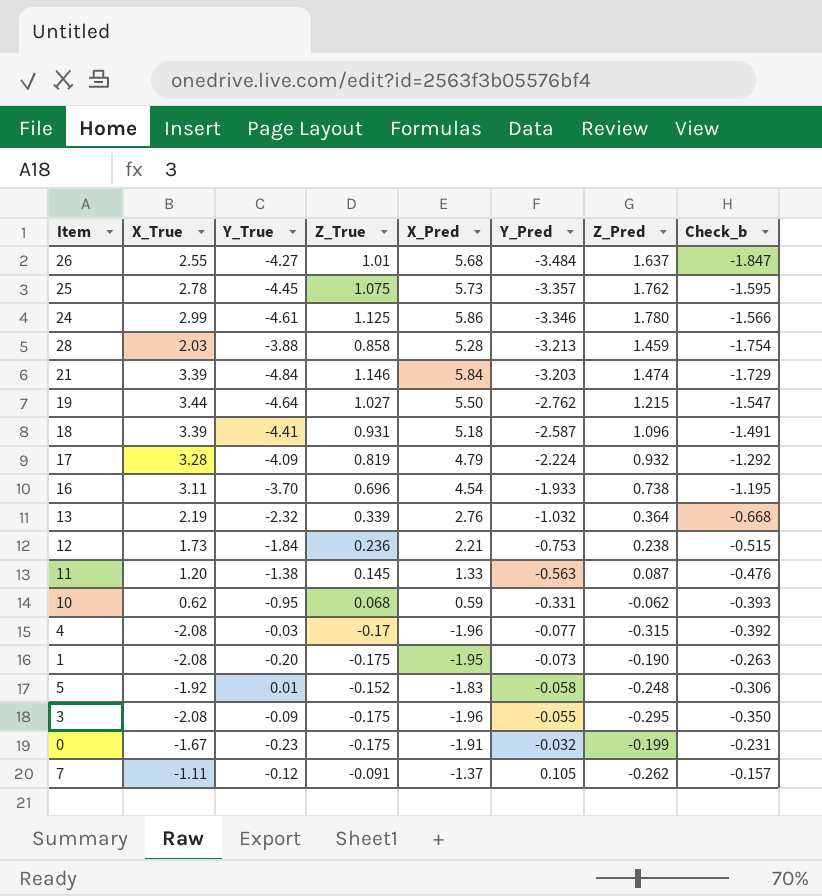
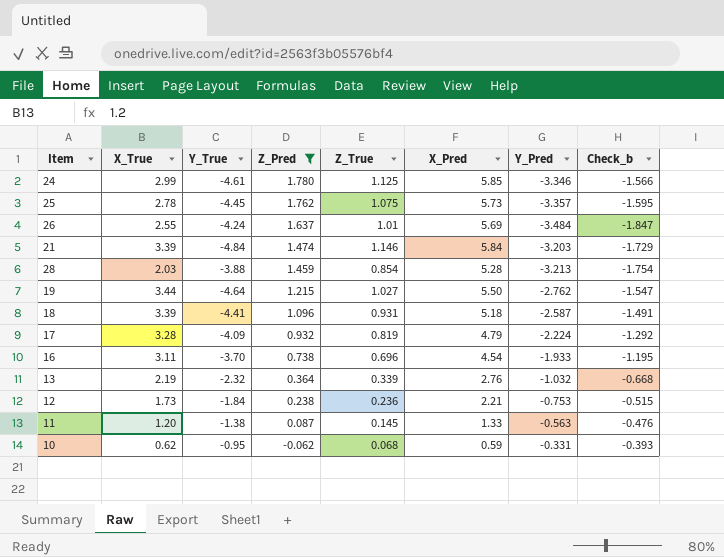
filter: none -> Z_Pred >= -0.062
row order: Y_Pred ascending -> Z_Pred descending
column Z_Pred | position: 7 -> 4
24 | X_Pred: 5.86 -> 5.85
26 | Y_True: -4.27 -> -4.24
26 | X_Pred: 5.68 -> 5.69
28 | Z_True: 0.858 -> 0.854

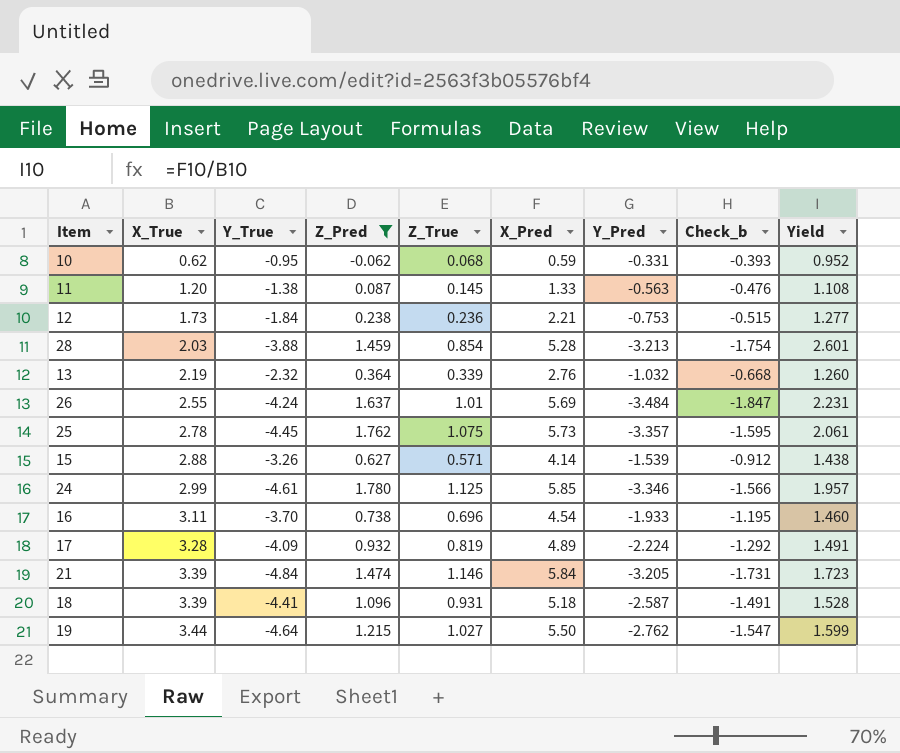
row order: Z_Pred descending -> X_True ascending
column Yield | formula: none -> [X_Pred] / [X_True]
row 15: none -> 2.88 | -3.26 | 0.627 | 0.571 | 4.14 | -1.539 | -0.912 | 1.438
17 | X_Pred: 4.79 -> 4.89
21 | Y_Pred: -3.203 -> -3.205
21 | Check_b: -1.729 -> -1.731

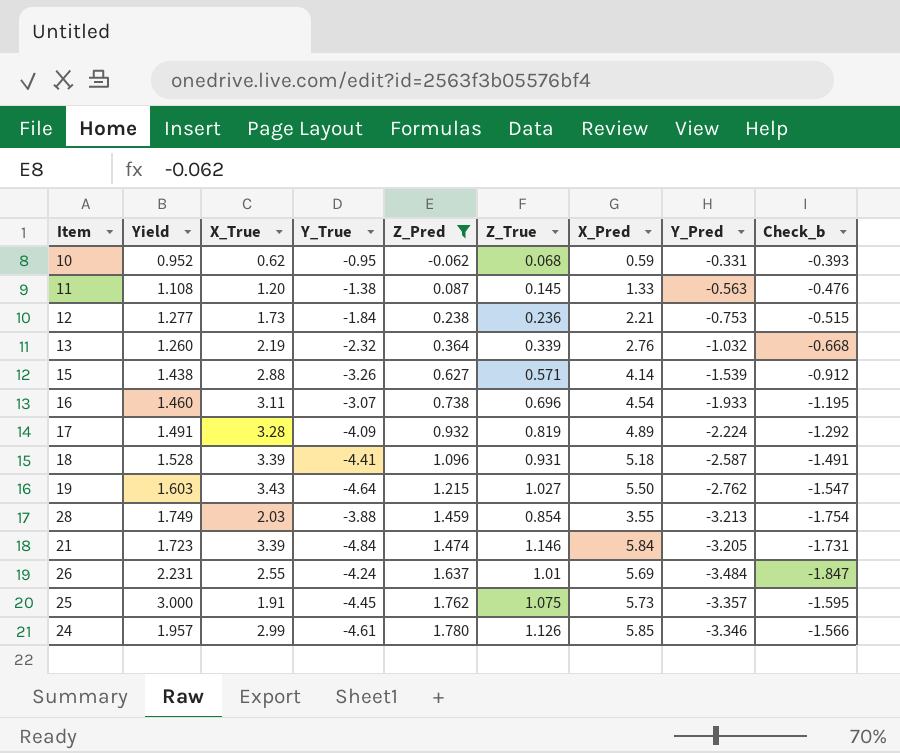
row order: X_True ascending -> Z_Pred ascending
column Yield | position: 9 -> 2
16 | Y_True: -3.70 -> -3.07
19 | Yield: 1.599 -> 1.603
19 | X_True: 3.44 -> 3.43
28 | Yield: 2.601 -> 1.749
28 | X_Pred: 5.28 -> 3.55
25 | Yield: 2.061 -> 3.000
25 | X_True: 2.78 -> 1.91
24 | Z_True: 1.125 -> 1.126

